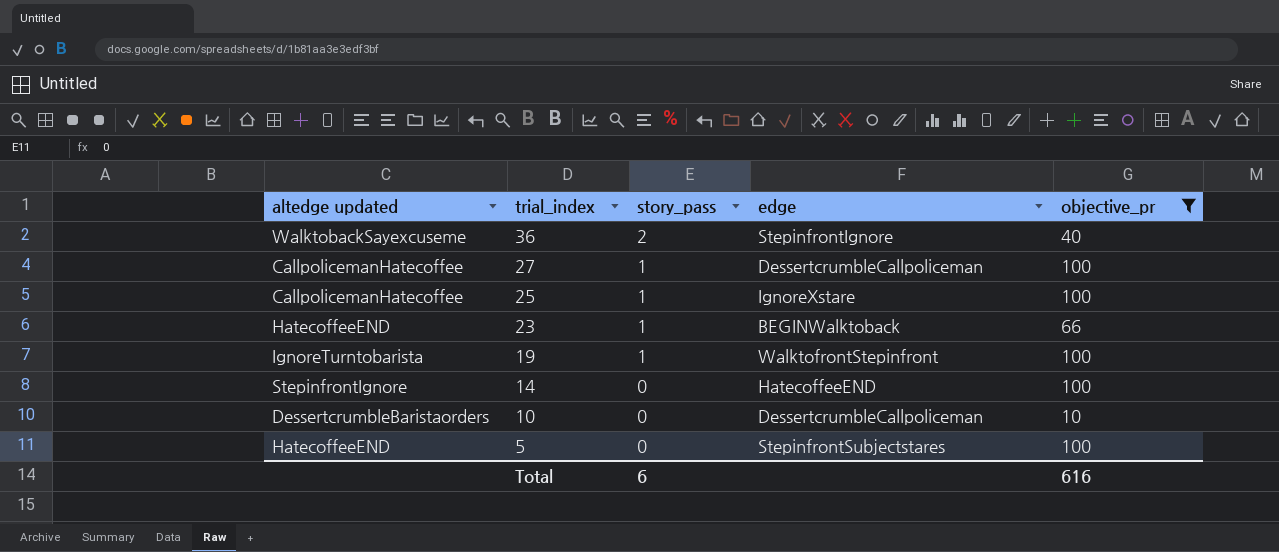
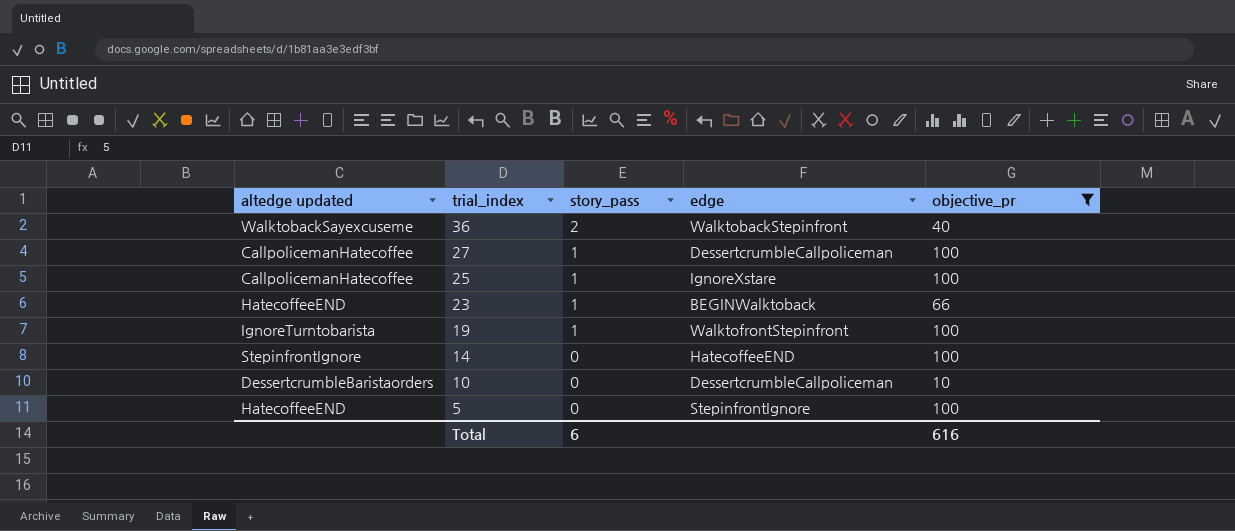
36 | edge: StepinfrontIgnore -> WalktobackStepinfront
5 | edge: StepinfrontSubjectstares -> StepinfrontIgnore

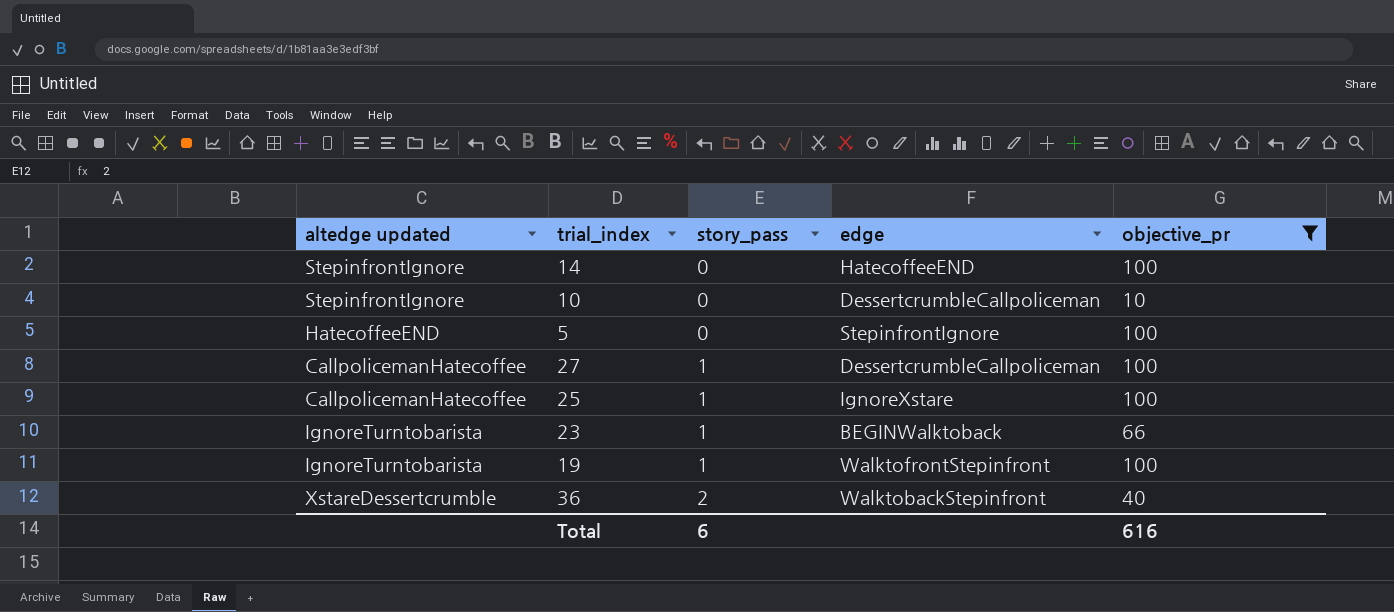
row order: trial_index descending -> story_pass ascending
10 | altedge updated: DessertcrumbleBaristaorders -> StepinfrontIgnore
23 | altedge updated: HatecoffeeEND -> IgnoreTurntobarista
36 | altedge updated: WalktobackSayexcuseme -> XstareDessertcrumble

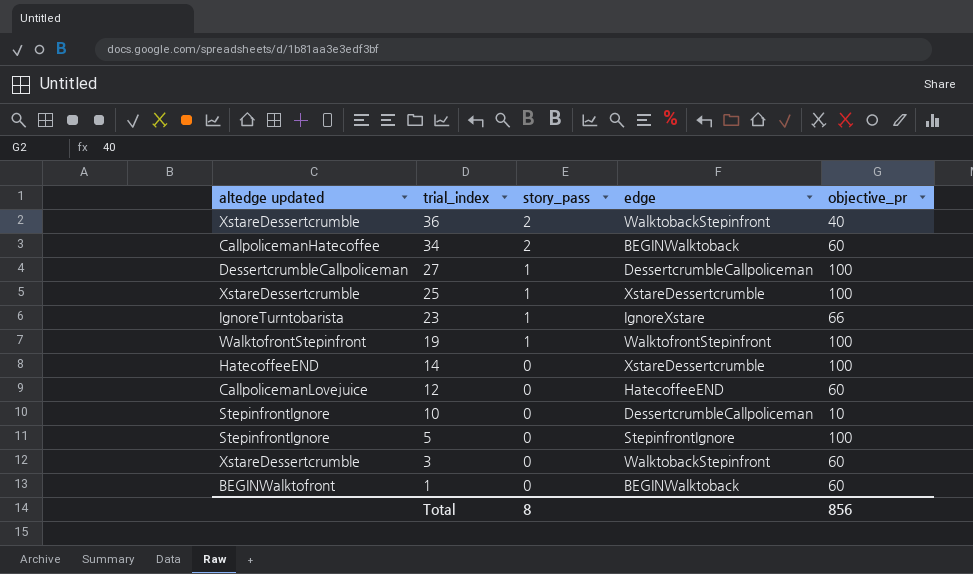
filter: objective_pr != 60 -> none
row order: story_pass ascending -> trial_index descending
27 | altedge updated: CallpolicemanHatecoffee -> DessertcrumbleCallpoliceman
25 | altedge updated: CallpolicemanHatecoffee -> XstareDessertcrumble
25 | edge: IgnoreXstare -> XstareDessertcrumble
23 | edge: BEGINWalktoback -> IgnoreXstare
19 | altedge updated: IgnoreTurntobarista -> WalktofrontStepinfront
14 | altedge updated: StepinfrontIgnore -> HatecoffeeEND
14 | edge: HatecoffeeEND -> XstareDessertcrumble
5 | altedge updated: HatecoffeeEND -> StepinfrontIgnore
Total | story_pass: 6 -> 8
Total | objective_pr: 616 -> 856

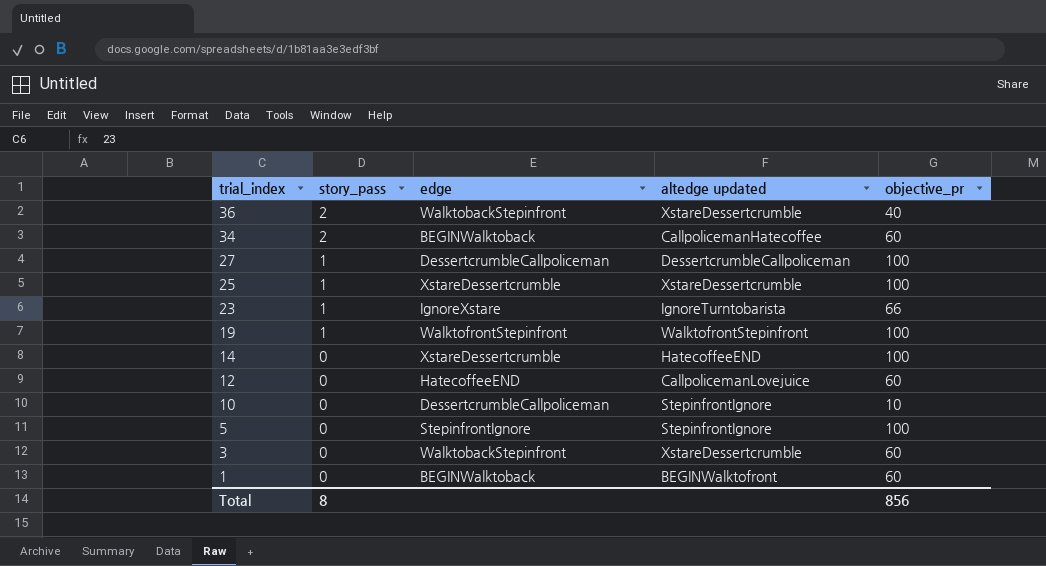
column altedge updated | position: 1 -> 4

